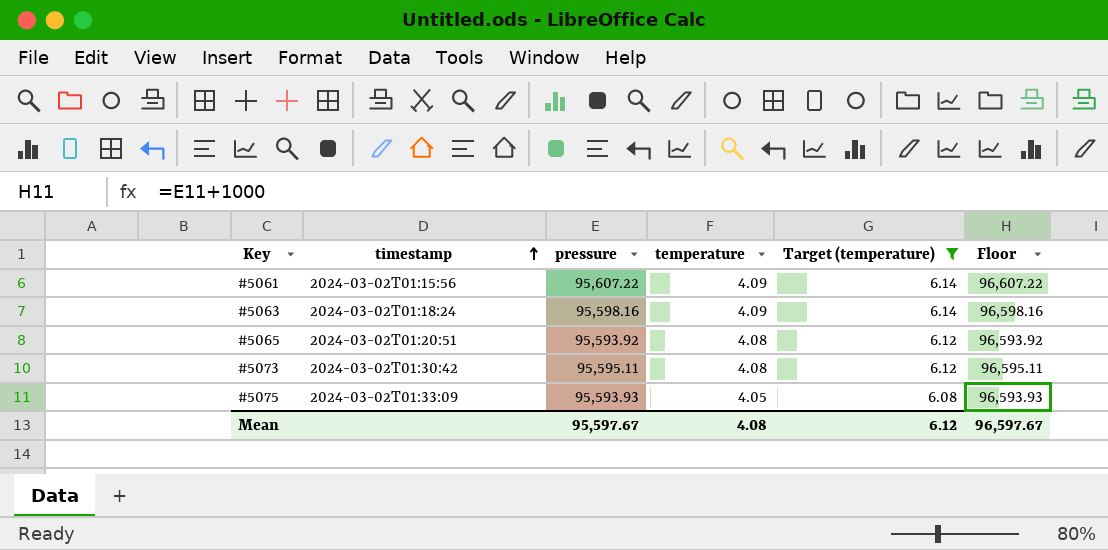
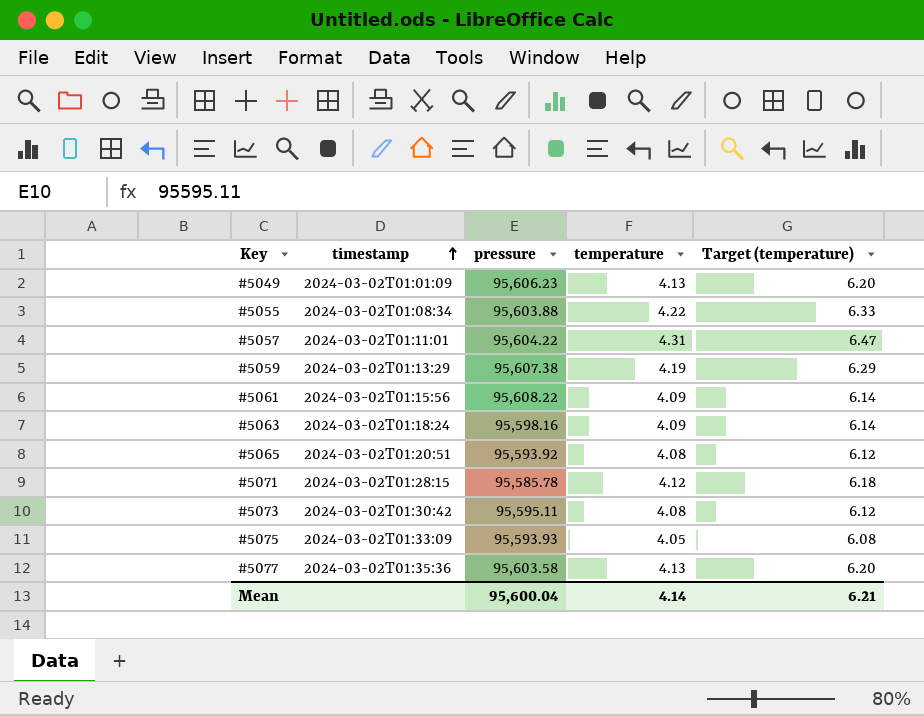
filter: Target (temperature) <= 6.14 -> none
column Floor | formula: [pressure] + 1000 -> none
#5061 | pressure: 95,607.22 -> 95,608.22
Mean | pressure: 95,597.67 -> 95,600.04
Mean | temperature: 4.08 -> 4.14
Mean | Target (temperature): 6.12 -> 6.21

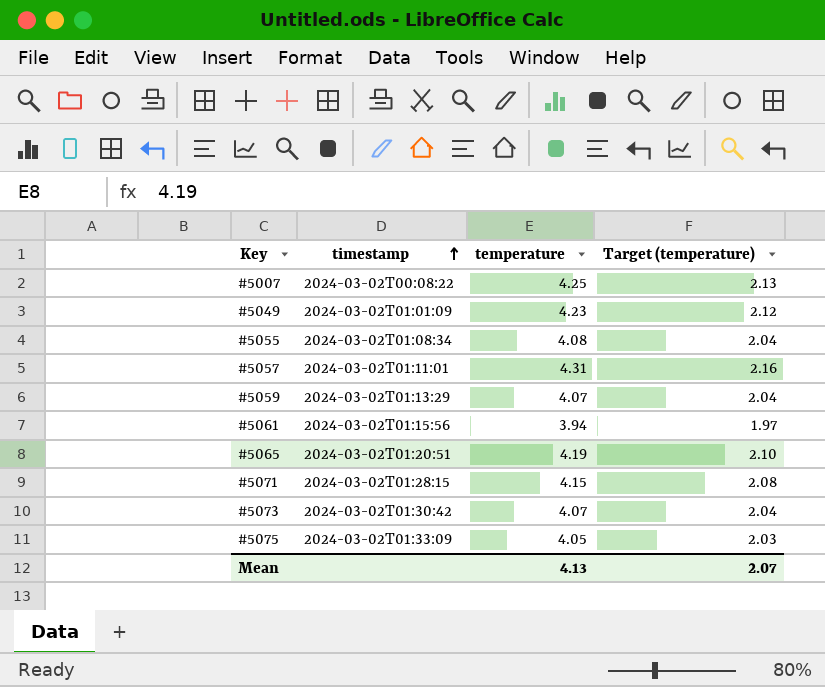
column pressure | position: 3 -> none
column Target (temperature) | formula: [temperature] * 1.5 -> [temperature] * 0.5
row #5063: 2024-03-02T01:18:24 | 95,598.16 | 4.09 | 6.14 -> none
row #5077: 2024-03-02T01:35:36 | 95,603.58 | 4.13 | 6.20 -> none
row #5007: none -> 2024-03-02T00:08:22 | 4.25 | 2.13
#5049 | temperature: 4.13 -> 4.23
#5055 | temperature: 4.22 -> 4.08
#5059 | temperature: 4.19 -> 4.07
#5061 | temperature: 4.09 -> 3.94
#5065 | temperature: 4.08 -> 4.19
#5071 | temperature: 4.12 -> 4.15
#5073 | temperature: 4.08 -> 4.07
Mean | temperature: 4.14 -> 4.13
Mean | Target (temperature): 6.21 -> 2.07

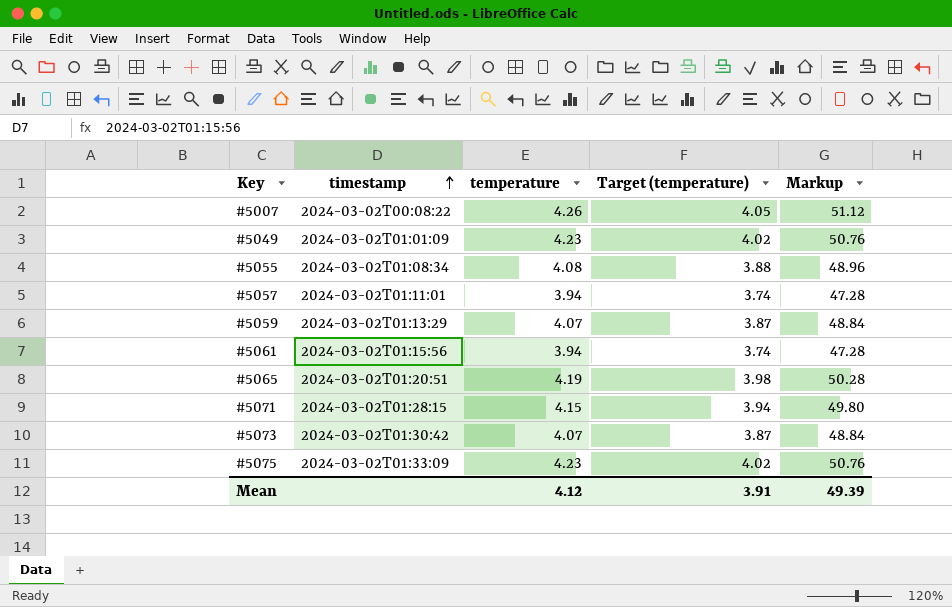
column Target (temperature) | formula: [temperature] * 0.5 -> [temperature] * 0.95
column Markup | formula: none -> [temperature] * 12
#5007 | temperature: 4.25 -> 4.26
#5057 | temperature: 4.31 -> 3.94
#5075 | temperature: 4.05 -> 4.23
Mean | temperature: 4.13 -> 4.12
Mean | Target (temperature): 2.07 -> 3.91

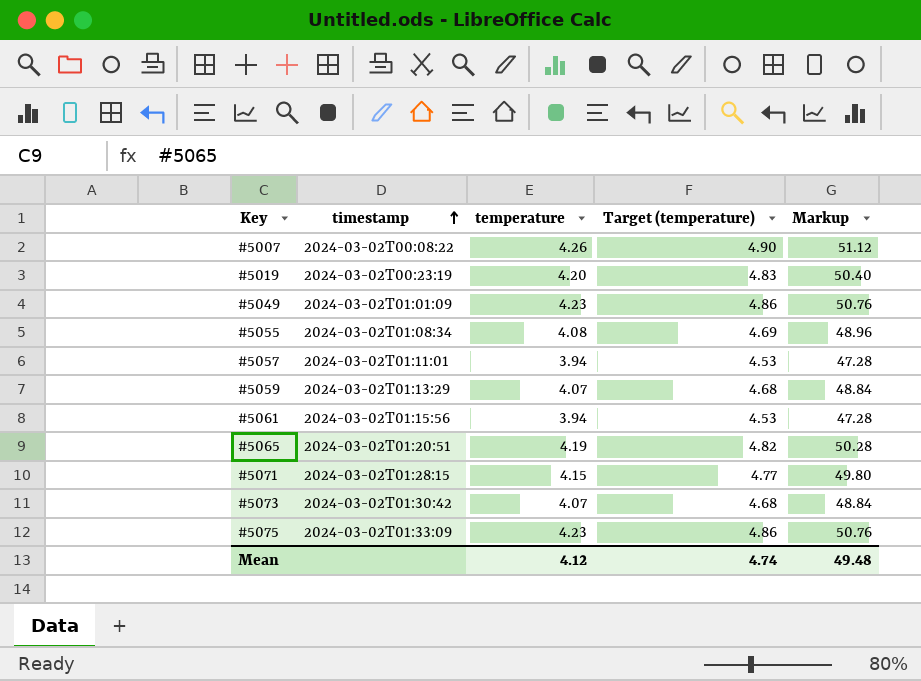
column Target (temperature) | formula: [temperature] * 0.95 -> [temperature] * 1.15
row #5019: none -> 2024-03-02T00:23:19 | 4.20 | 4.83 | 50.40
Mean | Target (temperature): 3.91 -> 4.74
Mean | Markup: 49.39 -> 49.48

